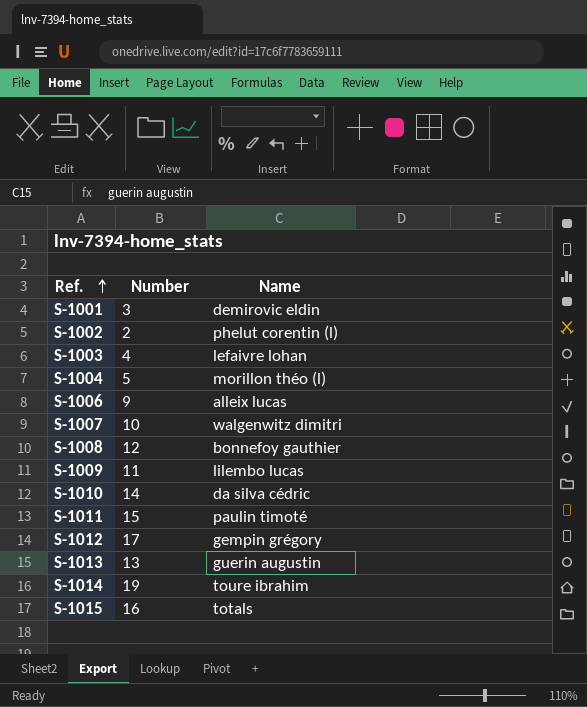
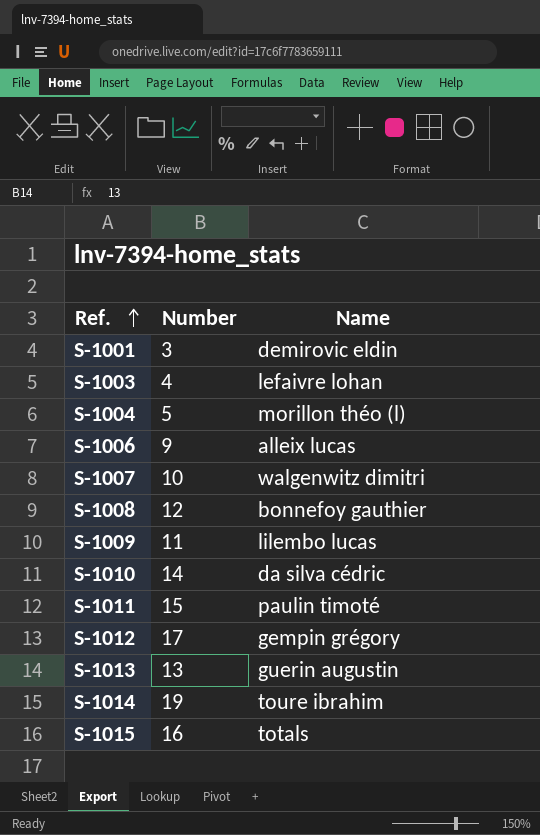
row S-1002: 2 | phelut corentin (l) -> none

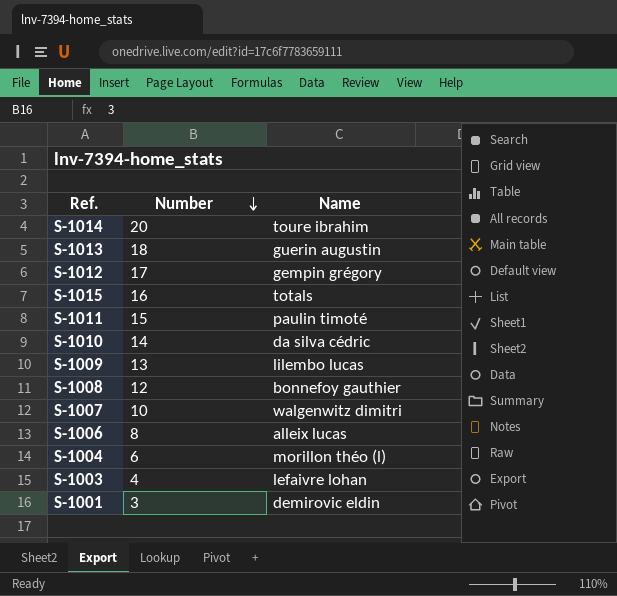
row order: Ref. ascending -> Number descending
S-1014 | Number: 19 -> 20
S-1013 | Number: 13 -> 18
S-1009 | Number: 11 -> 13
S-1006 | Number: 9 -> 8
S-1004 | Number: 5 -> 6

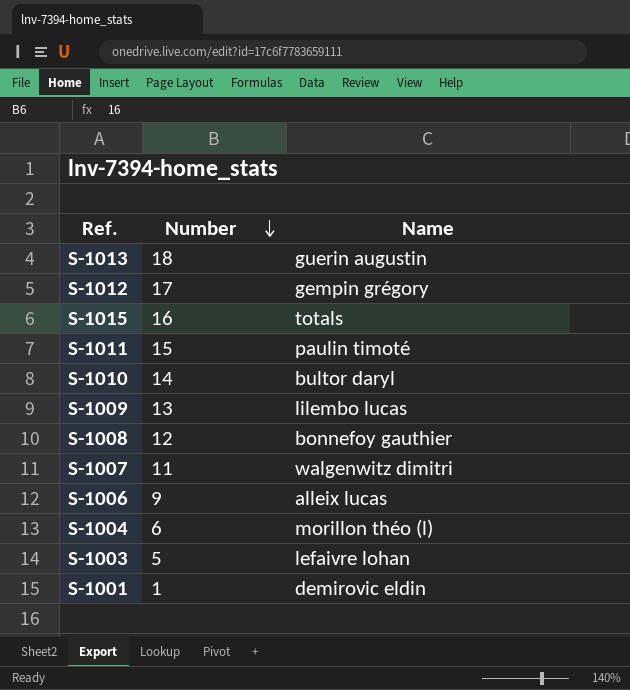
row S-1014: 20 | toure ibrahim -> none
S-1010 | Name: da silva cédric -> bultor daryl
S-1007 | Number: 10 -> 11
S-1006 | Number: 8 -> 9
S-1003 | Number: 4 -> 5
S-1001 | Number: 3 -> 1

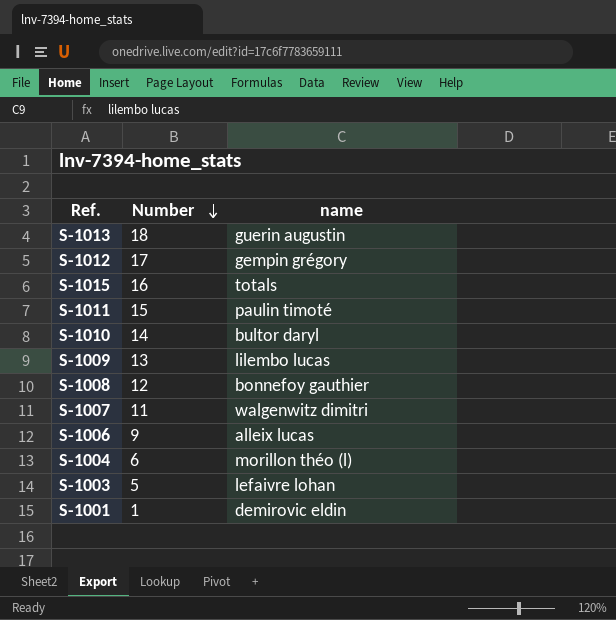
column name: Name -> name

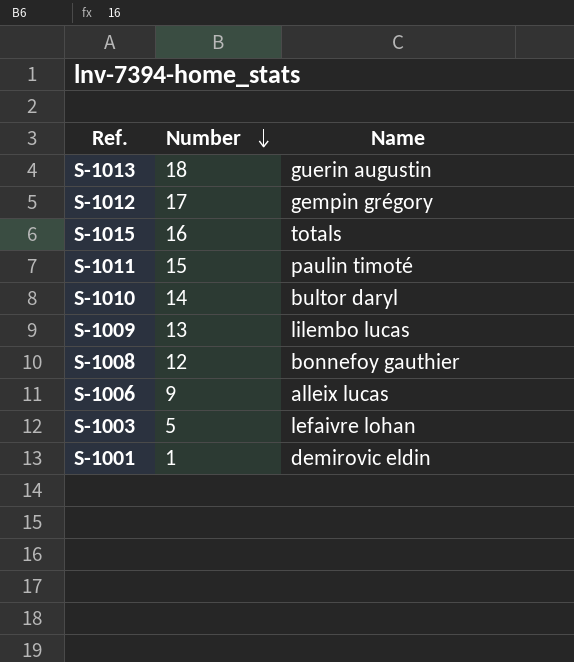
column name: name -> Name
row S-1007: 11 | walgenwitz dimitri -> none
row S-1004: 6 | morillon théo (l) -> none

